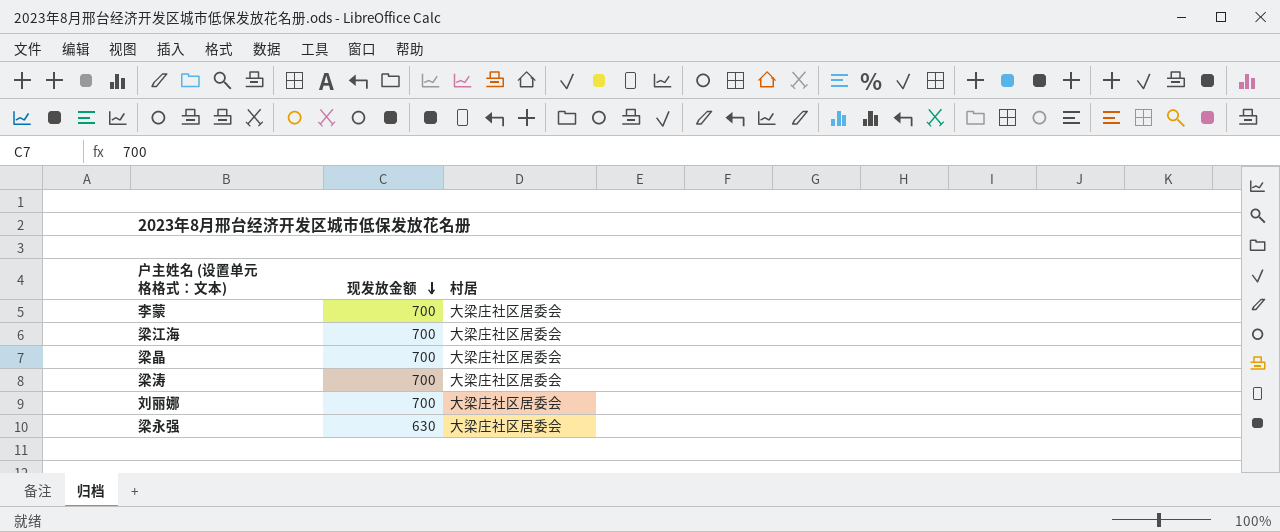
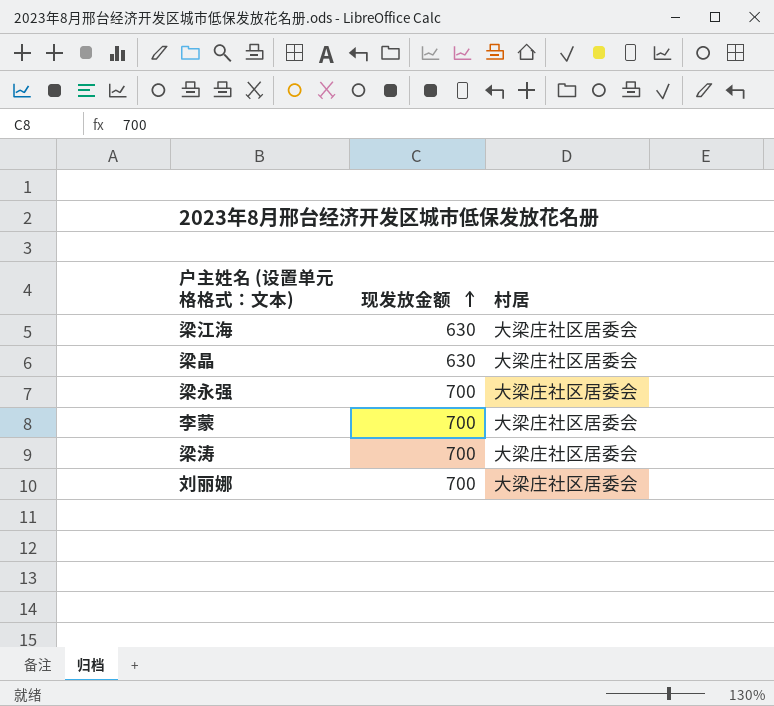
row order: 现发放金额 descending -> 现发放金额 ascending
梁江海 | 现发放金额: 700 -> 630
梁晶 | 现发放金额: 700 -> 630
梁永强 | 现发放金额: 630 -> 700

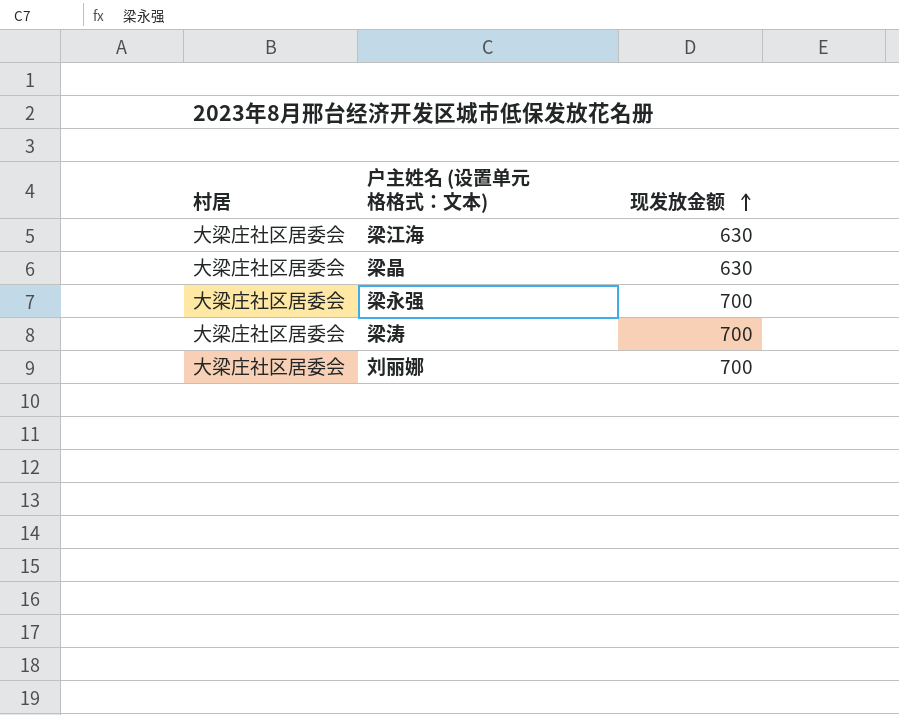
column 村居 | position: 3 -> 1
row 李蒙: 700 | 大梁庄社区居委会 -> none

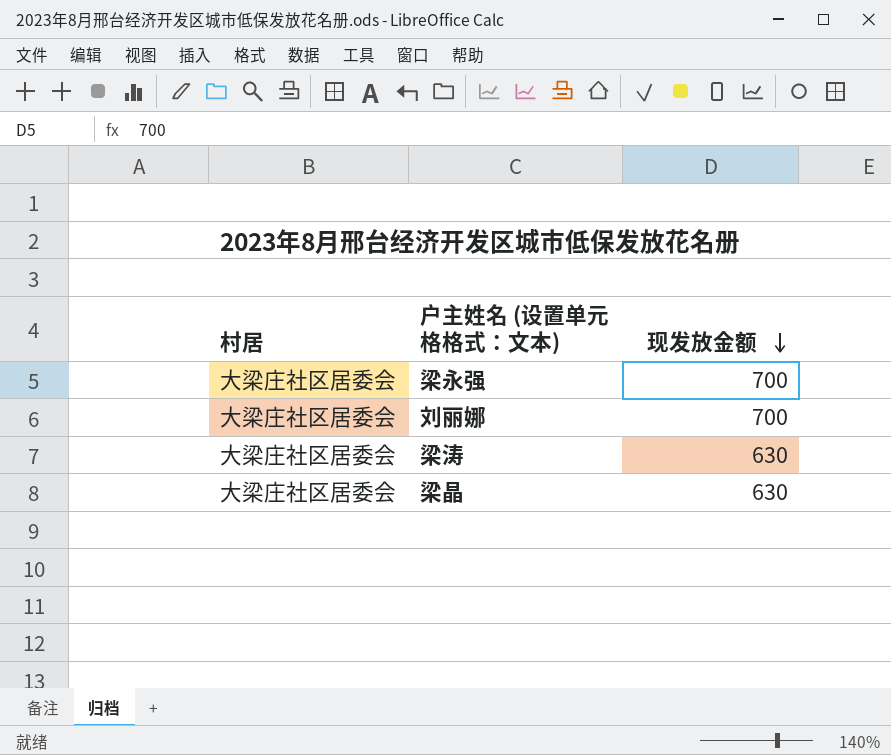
row order: 现发放金额 ascending -> 现发放金额 descending
row 梁江海: 大梁庄社区居委会 | 630 -> none
梁涛 | 现发放金额: 700 -> 630

